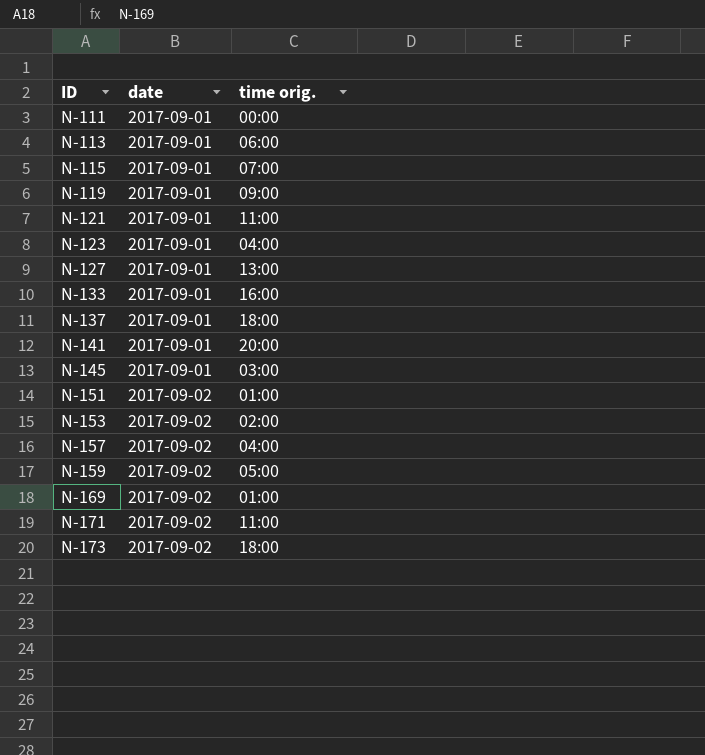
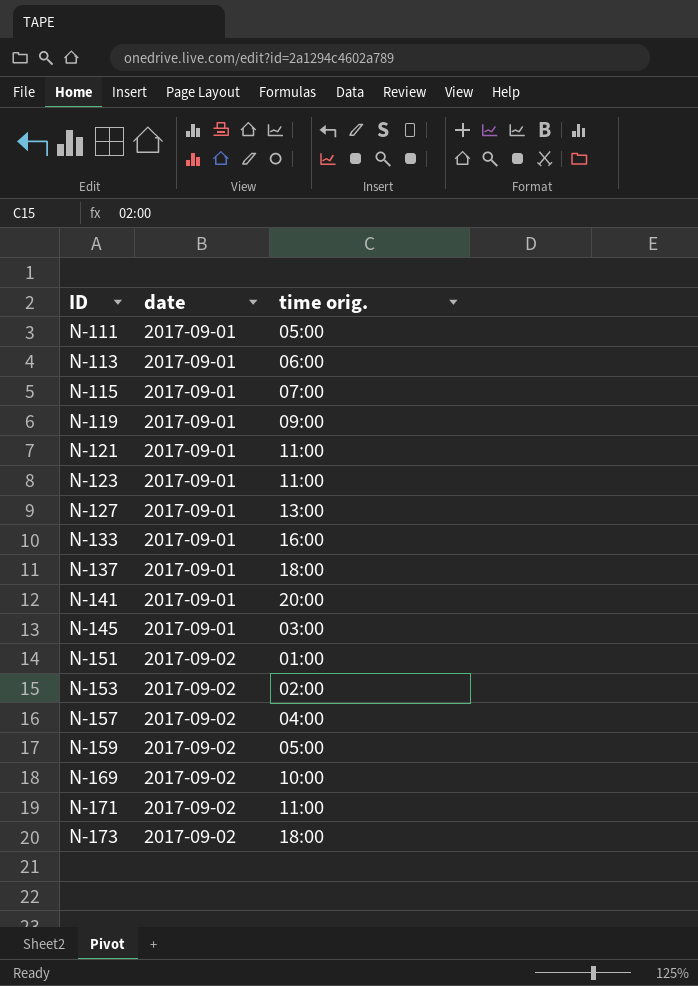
N-111 | time orig.: 00:00 -> 05:00
N-123 | time orig.: 04:00 -> 11:00
N-169 | time orig.: 01:00 -> 10:00

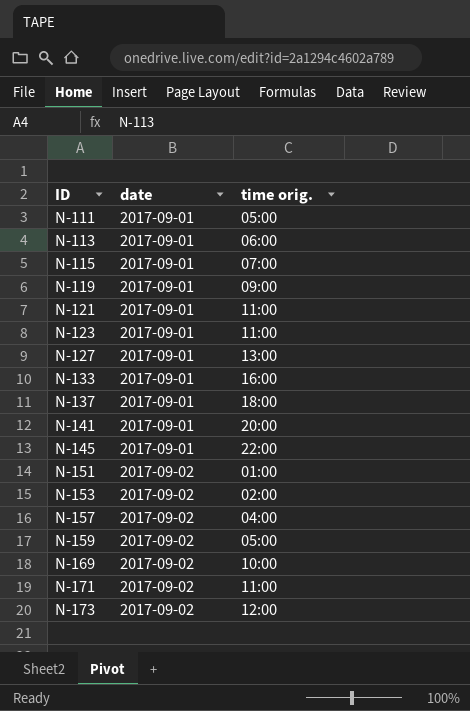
N-145 | time orig.: 03:00 -> 22:00
N-173 | time orig.: 18:00 -> 12:00

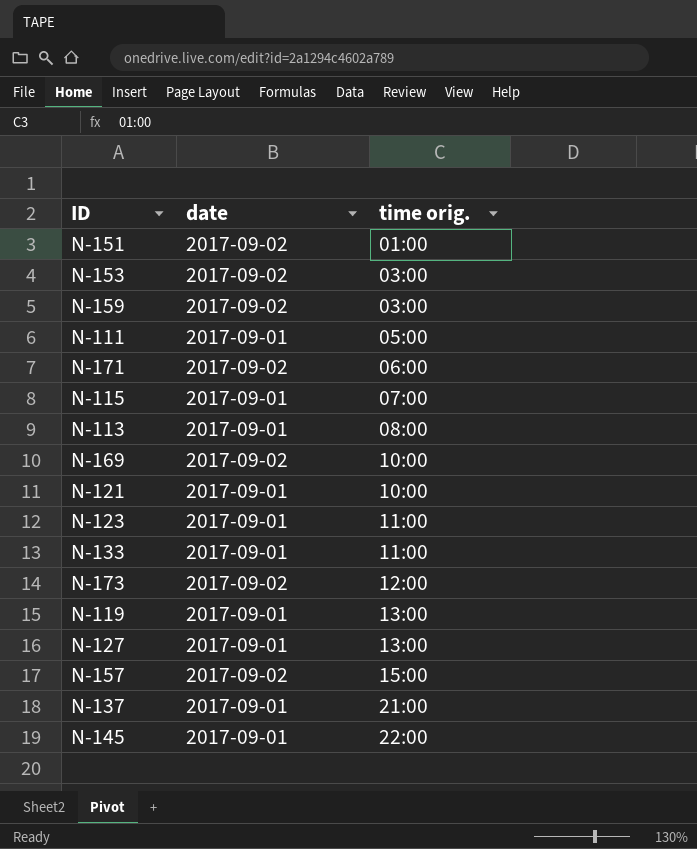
row order: ID ascending -> time orig. ascending
row N-141: 2017-09-01 | 20:00 -> none
N-153 | time orig.: 02:00 -> 03:00
N-159 | time orig.: 05:00 -> 03:00
N-171 | time orig.: 11:00 -> 06:00
N-113 | time orig.: 06:00 -> 08:00
N-121 | time orig.: 11:00 -> 10:00
N-133 | time orig.: 16:00 -> 11:00
N-119 | time orig.: 09:00 -> 13:00
N-157 | time orig.: 04:00 -> 15:00
N-137 | time orig.: 18:00 -> 21:00

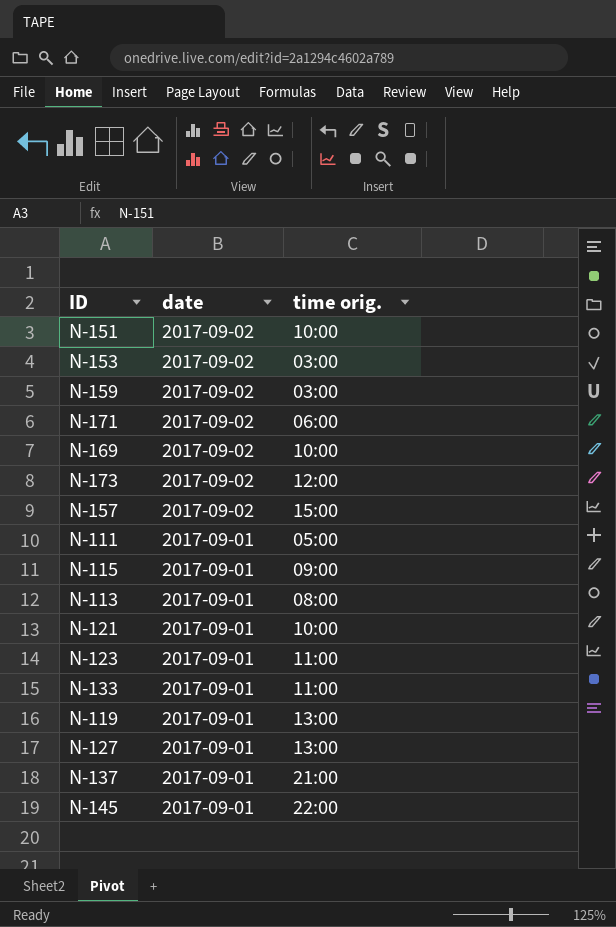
row order: time orig. ascending -> date descending
N-151 | time orig.: 01:00 -> 10:00
N-115 | time orig.: 07:00 -> 09:00

